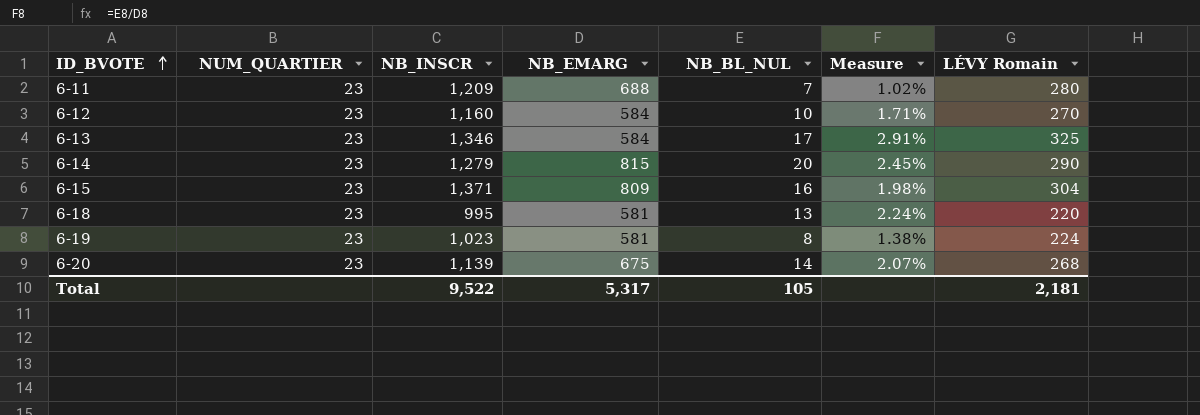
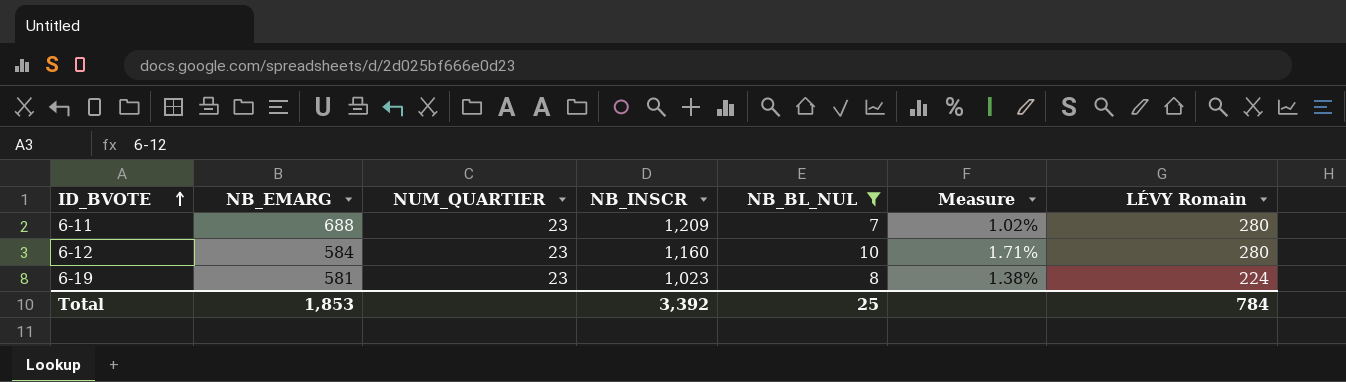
filter: none -> NB_BL_NUL <= 10
column NB_EMARG | position: 4 -> 2
6-12 | LÉVY Romain: 270 -> 280
Total | NB_EMARG: 5,317 -> 1,853
Total | NB_INSCR: 9,522 -> 3,392
Total | NB_BL_NUL: 105 -> 25
Total | LÉVY Romain: 2,181 -> 784

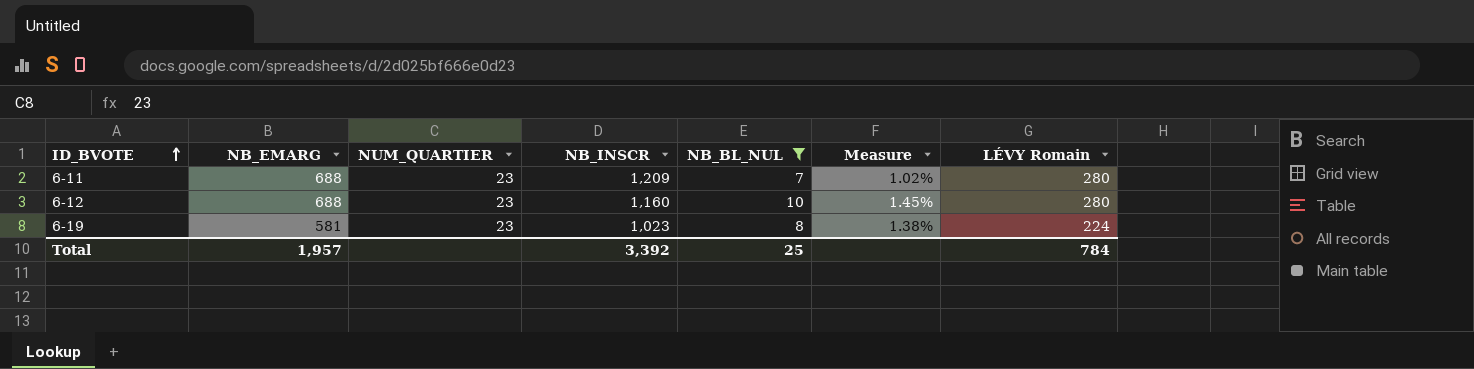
6-12 | NB_EMARG: 584 -> 688
6-12 | Measure: 1.71% -> 1.45%
Total | NB_EMARG: 1,853 -> 1,957

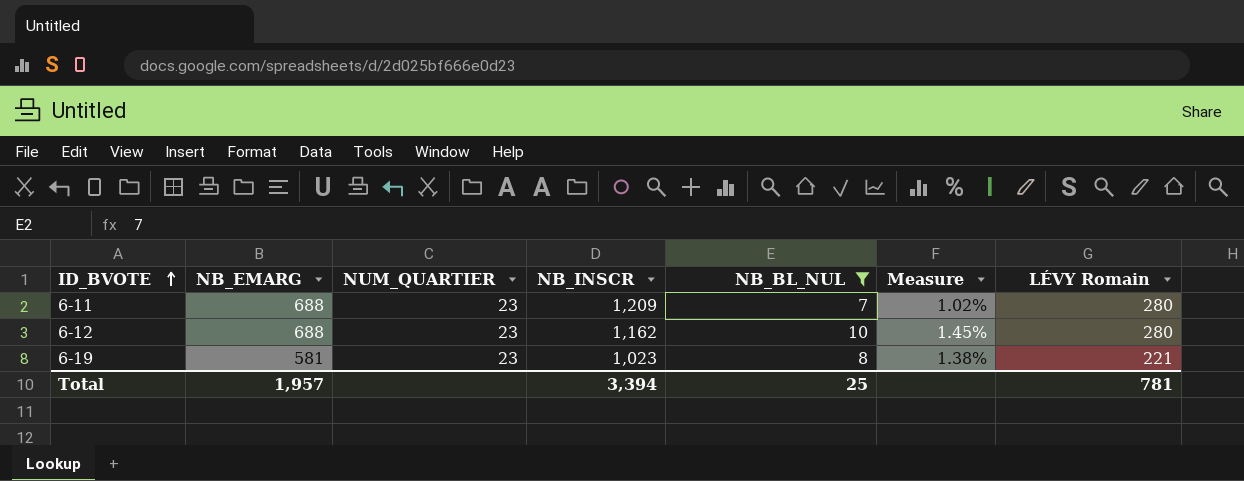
6-12 | NB_INSCR: 1,160 -> 1,162
6-19 | LÉVY Romain: 224 -> 221
Total | NB_INSCR: 3,392 -> 3,394
Total | LÉVY Romain: 784 -> 781

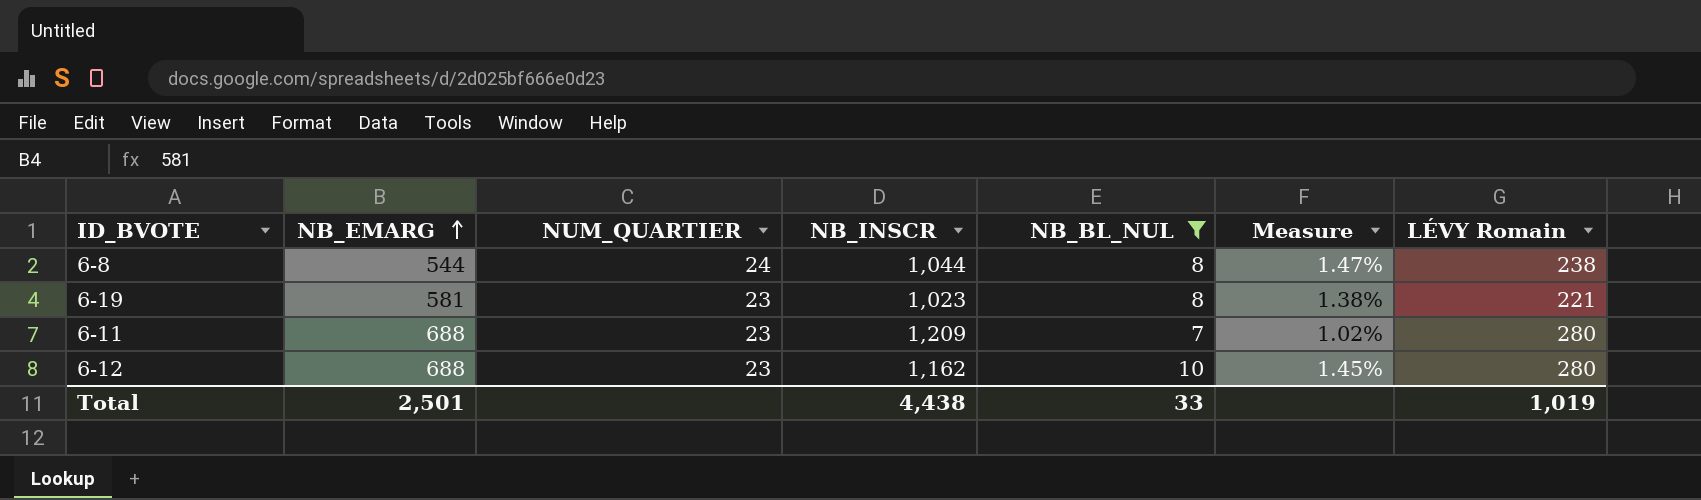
row order: ID_BVOTE ascending -> NB_EMARG ascending
row 6-8: none -> 544 | 24 | 1,044 | 8 | 1.47% | 238
Total | NB_EMARG: 1,957 -> 2,501
Total | NB_INSCR: 3,394 -> 4,438
Total | NB_BL_NUL: 25 -> 33
Total | LÉVY Romain: 781 -> 1,019

